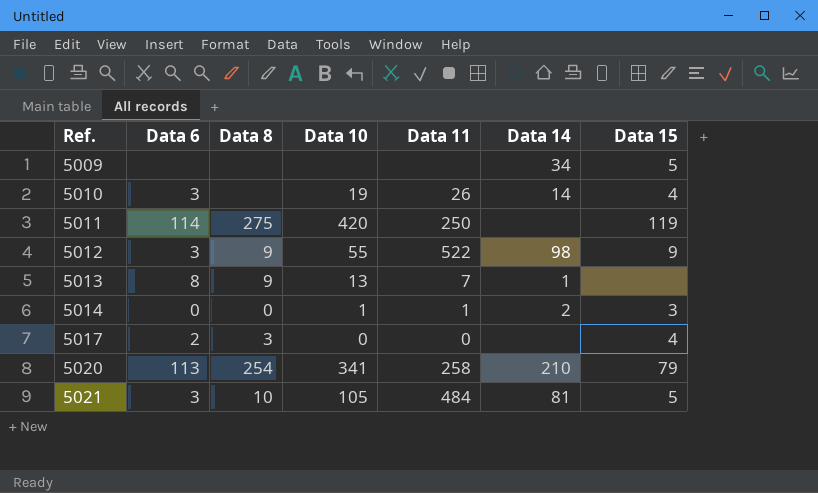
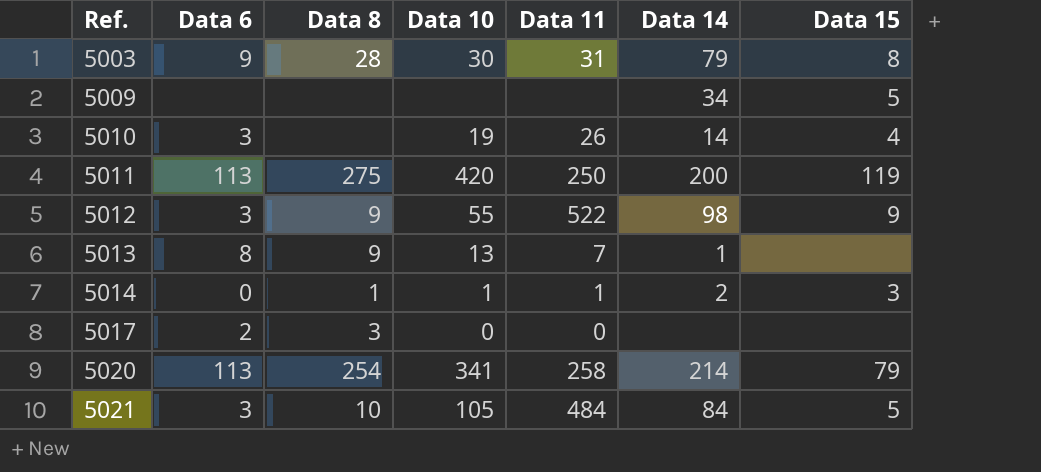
row 5003: none -> 9 | 28 | 30 | 31 | 79 | 8
5011 | Data 6: 114 -> 113
5011 | Data 14: none -> 200
5014 | Data 8: 0 -> 1
5017 | Data 15: 4 -> none
5020 | Data 14: 210 -> 214
5021 | Data 14: 81 -> 84

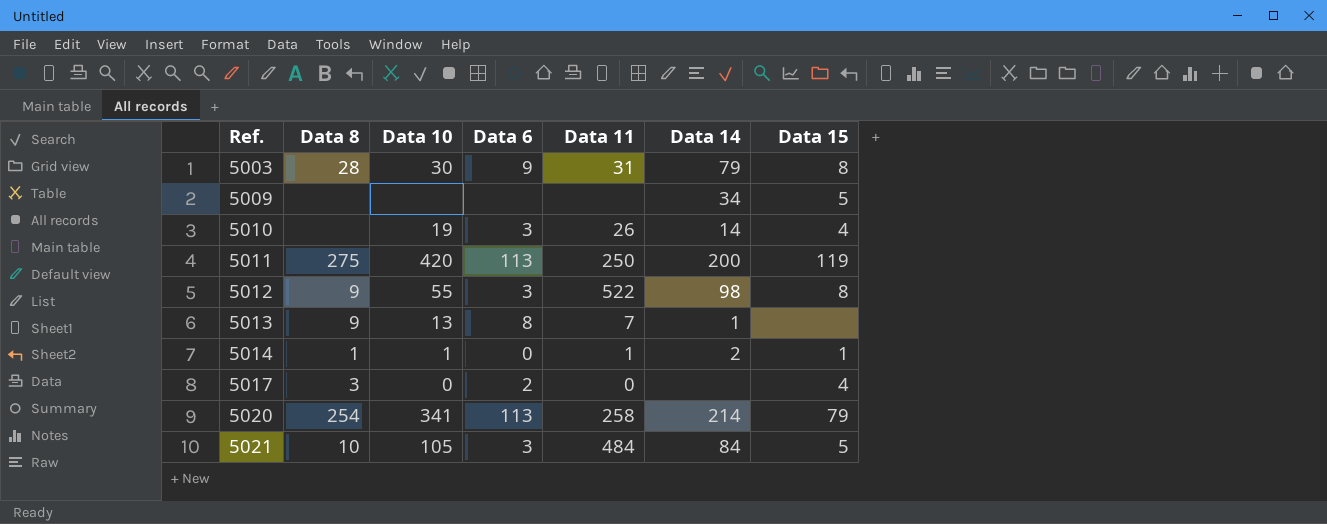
column Data 6 | position: 2 -> 4
5012 | Data 15: 9 -> 8
5014 | Data 15: 3 -> 1
5017 | Data 15: none -> 4

